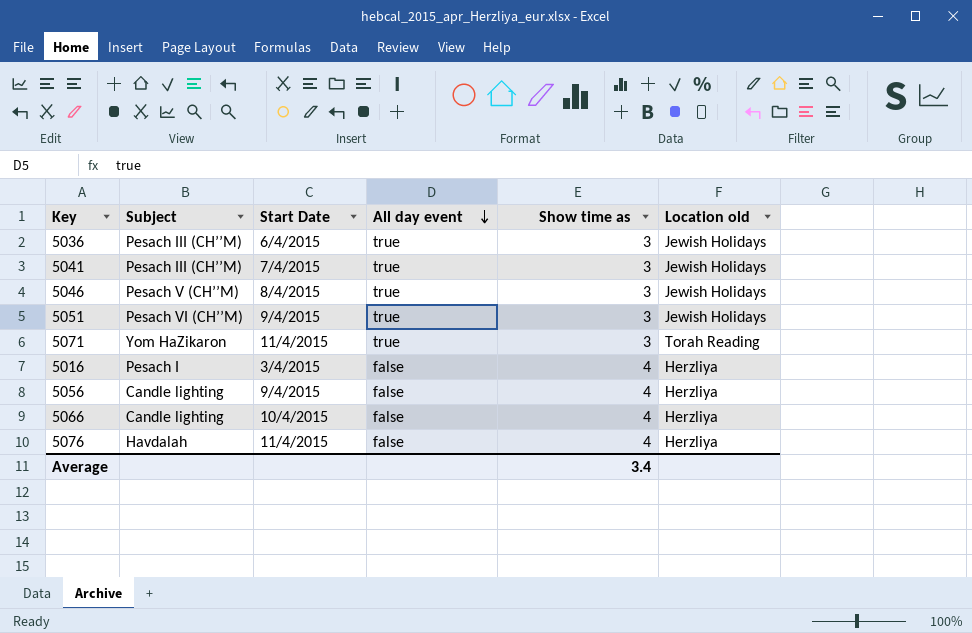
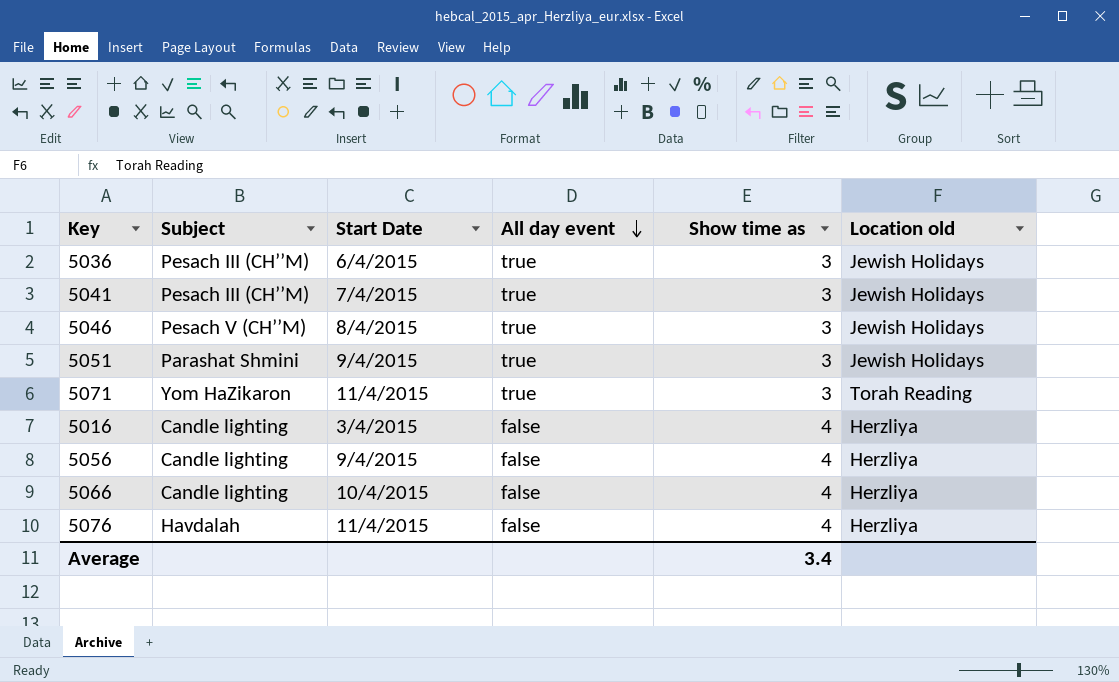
5051 | Subject: Pesach VI (CH’’M) -> Parashat Shmini
5016 | Subject: Pesach I -> Candle lighting

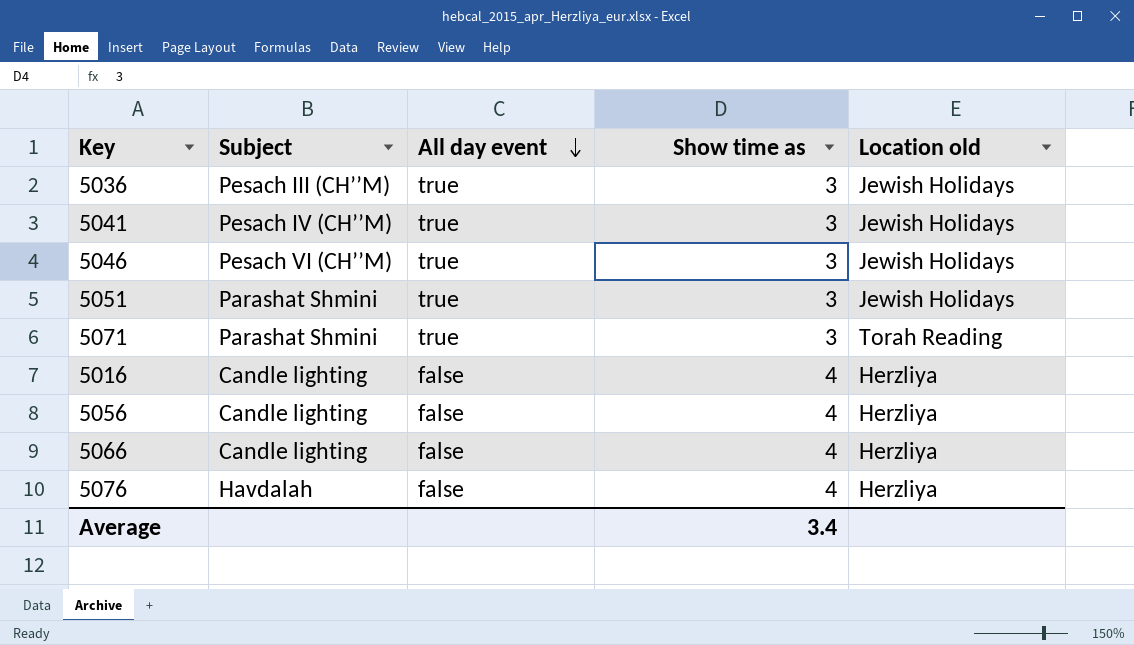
column Start Date | position: 3 -> none
5041 | Subject: Pesach III (CH’’M) -> Pesach IV (CH’’M)
5046 | Subject: Pesach V (CH’’M) -> Pesach VI (CH’’M)
5071 | Subject: Yom HaZikaron -> Parashat Shmini

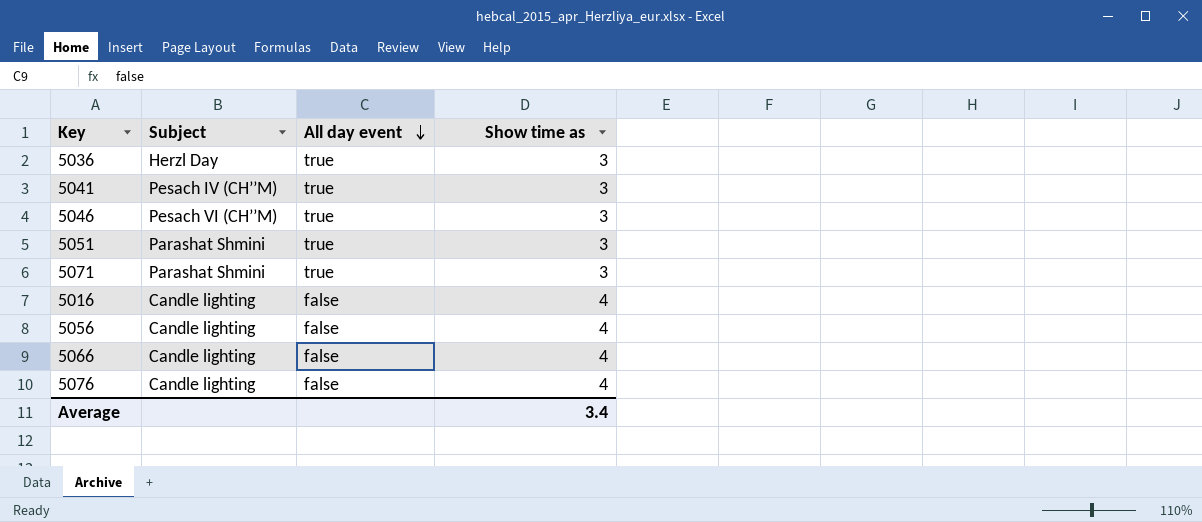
column Location old | position: 5 -> none
5036 | Subject: Pesach III (CH’’M) -> Herzl Day
5076 | Subject: Havdalah -> Candle lighting

